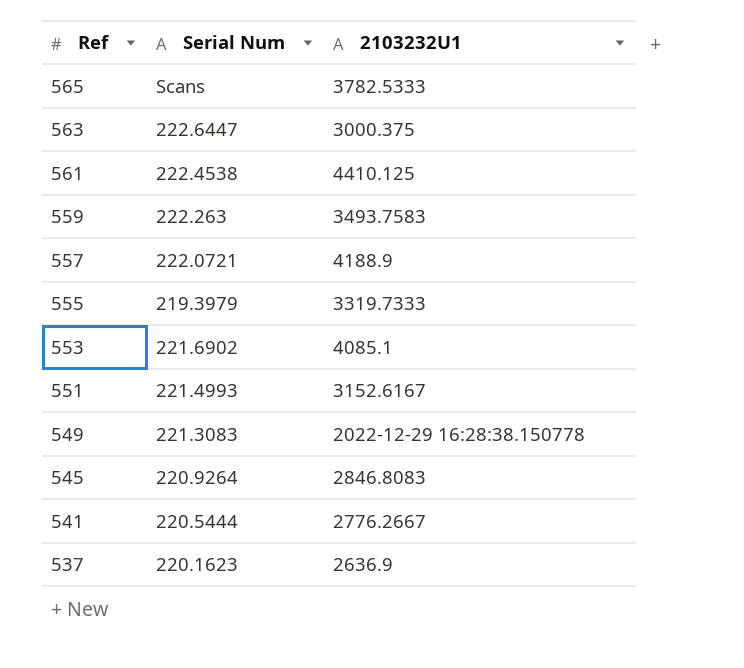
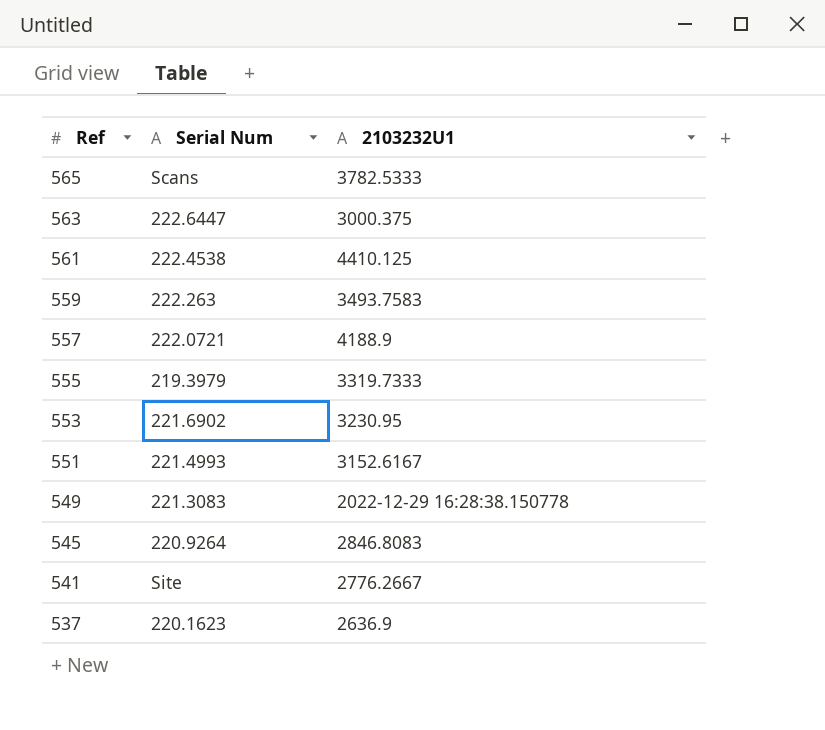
553 | 2103232U1: 4085.1 -> 3230.95
541 | Serial Num: 220.5444 -> Site

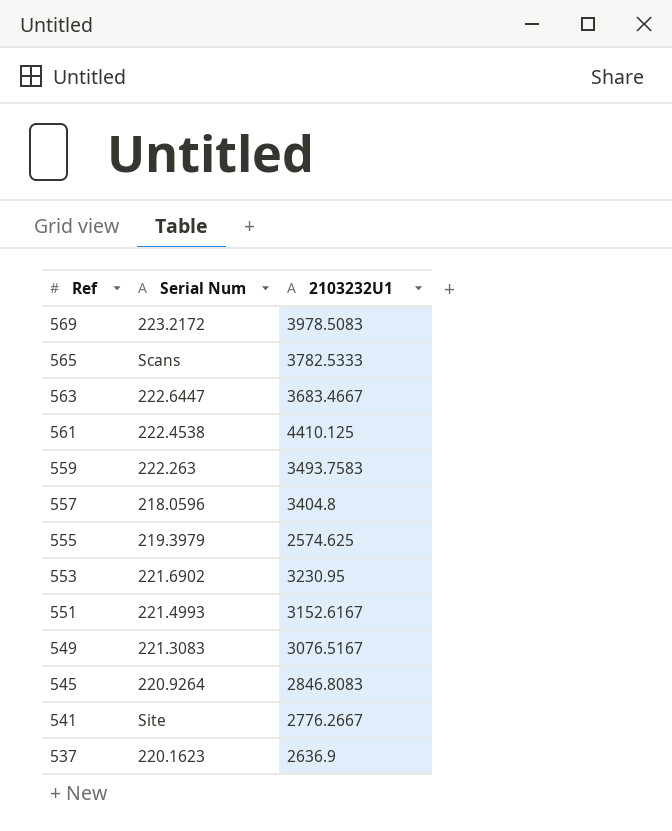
row 569: none -> 223.2172 | 3978.5083
563 | 2103232U1: 3000.375 -> 3683.4667
557 | Serial Num: 222.0721 -> 218.0596
557 | 2103232U1: 4188.9 -> 3404.8
555 | 2103232U1: 3319.7333 -> 2574.625
549 | 2103232U1: 2022-12-29 16:28:38.150778 -> 3076.5167

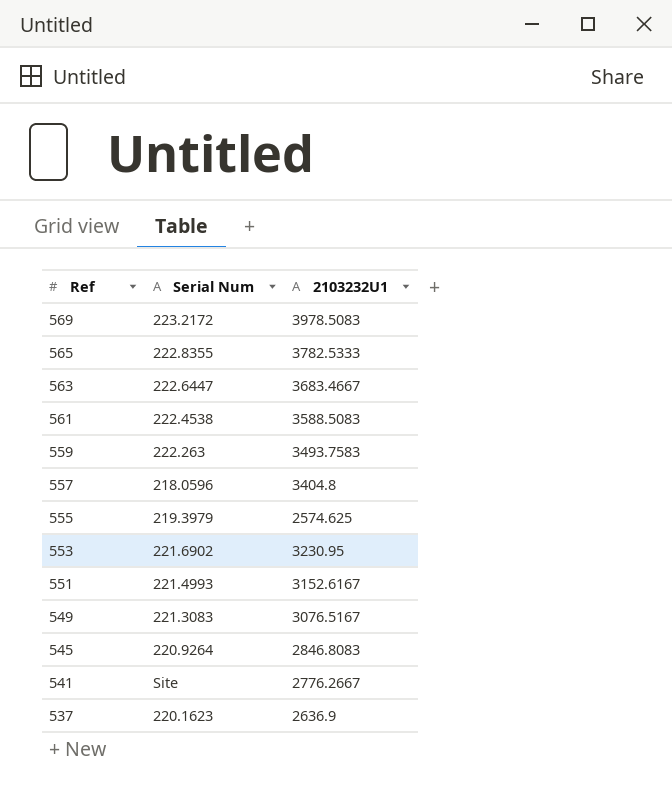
565 | Serial Num: Scans -> 222.8355
561 | 2103232U1: 4410.125 -> 3588.5083

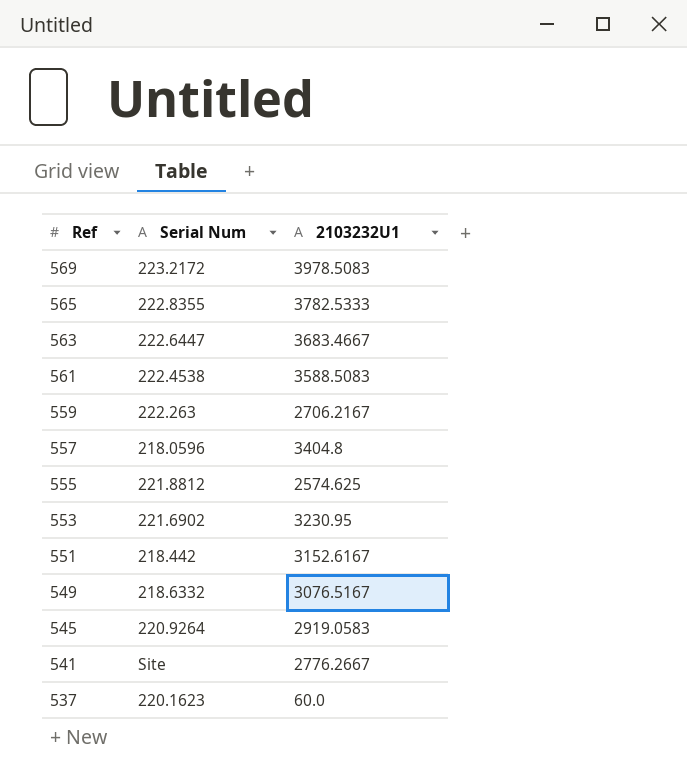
559 | 2103232U1: 3493.7583 -> 2706.2167
555 | Serial Num: 219.3979 -> 221.8812
551 | Serial Num: 221.4993 -> 218.442
549 | Serial Num: 221.3083 -> 218.6332
545 | 2103232U1: 2846.8083 -> 2919.0583
537 | 2103232U1: 2636.9 -> 60.0

